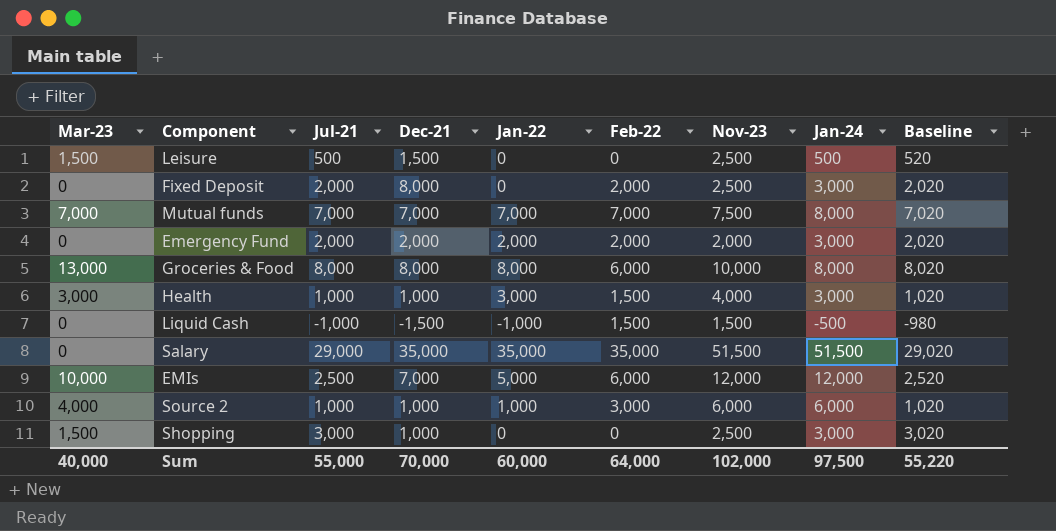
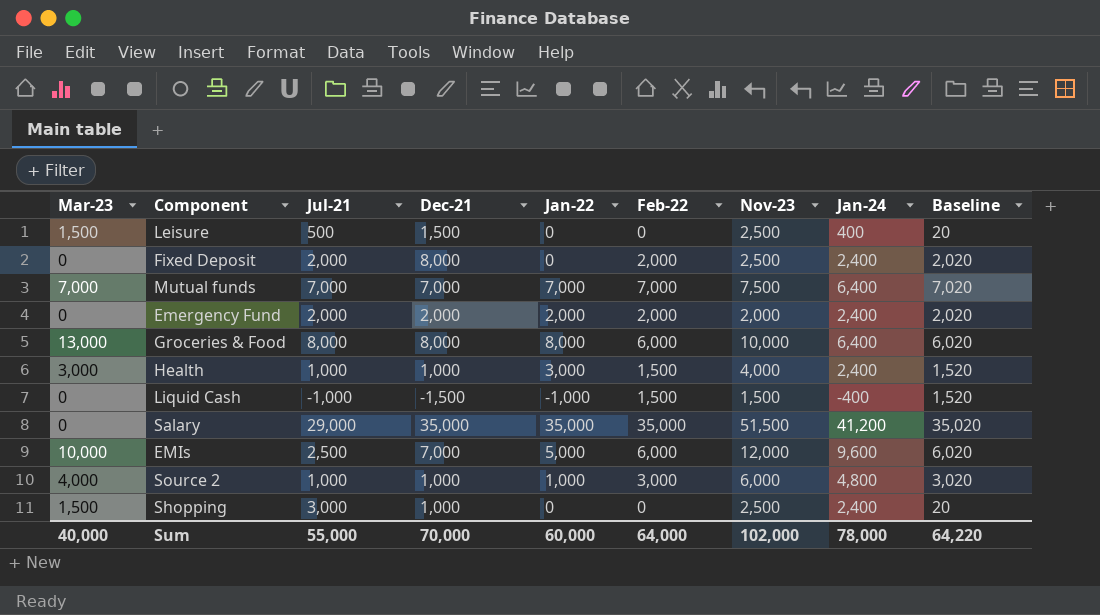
column Baseline | formula: [Jul-21] + 20 -> [Feb-22] + 20
Leisure | Jan-24: 500 -> 400
Fixed Deposit | Jan-24: 3,000 -> 2,400
Mutual funds | Jan-24: 8,000 -> 6,400
Emergency Fund | Jan-24: 3,000 -> 2,400
Groceries & Food | Jan-24: 8,000 -> 6,400
Health | Jan-24: 3,000 -> 2,400
Liquid Cash | Jan-24: -500 -> -400
Salary | Jan-24: 51,500 -> 41,200
EMIs | Jan-24: 12,000 -> 9,600
Source 2 | Jan-24: 6,000 -> 4,800
Shopping | Jan-24: 3,000 -> 2,400
Sum | Jan-24: 97,500 -> 78,000
Sum | Baseline: 55,220 -> 64,220

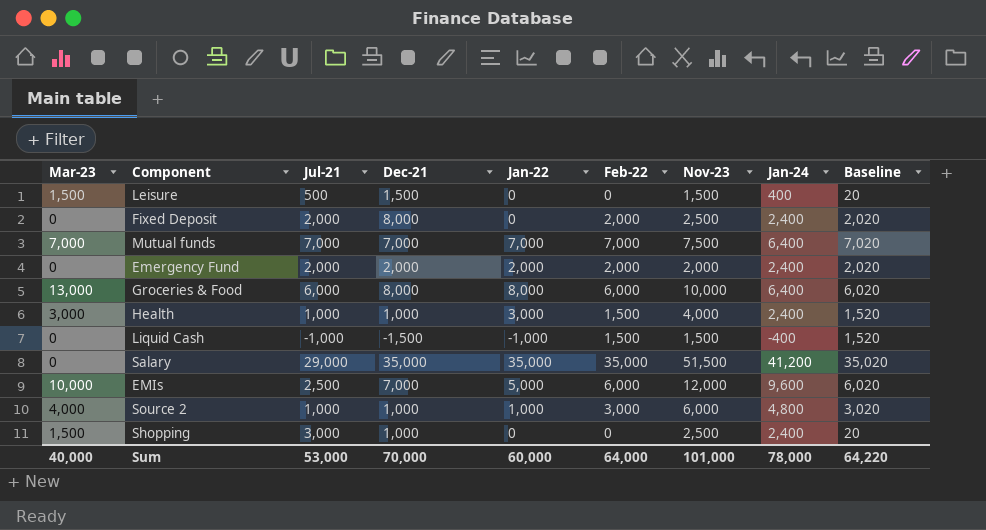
Leisure | Nov-23: 2,500 -> 1,500
Groceries & Food | Jul-21: 8,000 -> 6,000
Sum | Jul-21: 55,000 -> 53,000
Sum | Nov-23: 102,000 -> 101,000

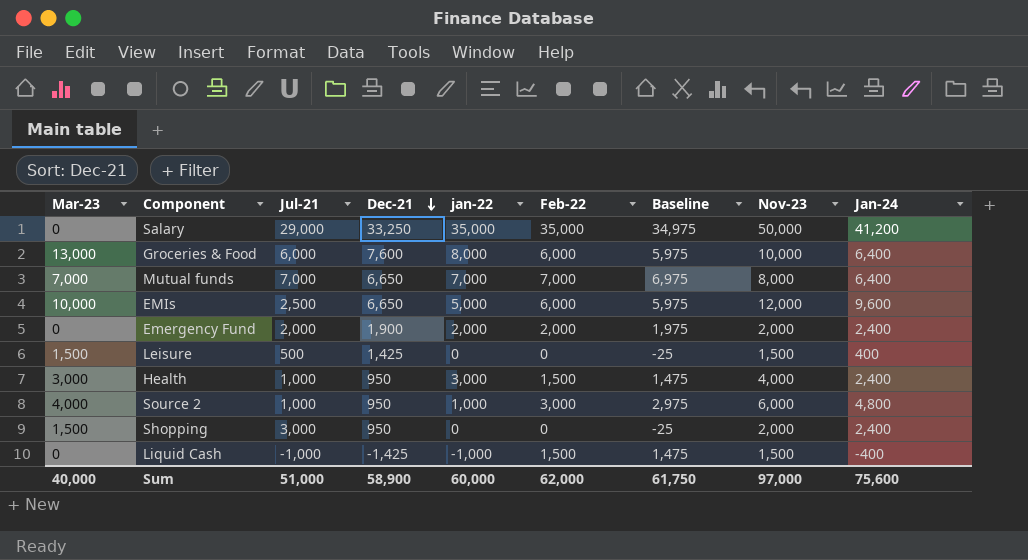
row order: none -> Dec-21 descending
column name: Jan-22 -> jan-22
column Baseline | formula: [Feb-22] + 20 -> [Feb-22] - 25
column Baseline | position: 9 -> 7
row Fixed Deposit: 0 | 2,000 | 8,000 | 0 | 2,000 | 2,500 | 2,400 | 2,020 -> none
Salary | Dec-21: 35,000 -> 33,250
Salary | Nov-23: 51,500 -> 50,000
Groceries & Food | Dec-21: 8,000 -> 7,600
Mutual funds | Dec-21: 7,000 -> 6,650
Mutual funds | Nov-23: 7,500 -> 8,000
EMIs | Dec-21: 7,000 -> 6,650
Emergency Fund | Dec-21: 2,000 -> 1,900
Leisure | Dec-21: 1,500 -> 1,425
Health | Dec-21: 1,000 -> 950
Source 2 | Dec-21: 1,000 -> 950
Shopping | Dec-21: 1,000 -> 950
Shopping | Nov-23: 2,500 -> 2,000
Liquid Cash | Dec-21: -1,500 -> -1,425
Sum | Jul-21: 53,000 -> 51,000
Sum | Dec-21: 70,000 -> 58,900
Sum | Feb-22: 64,000 -> 62,000
Sum | Baseline: 64,220 -> 61,750
Sum | Nov-23: 101,000 -> 97,000
Sum | Jan-24: 78,000 -> 75,600

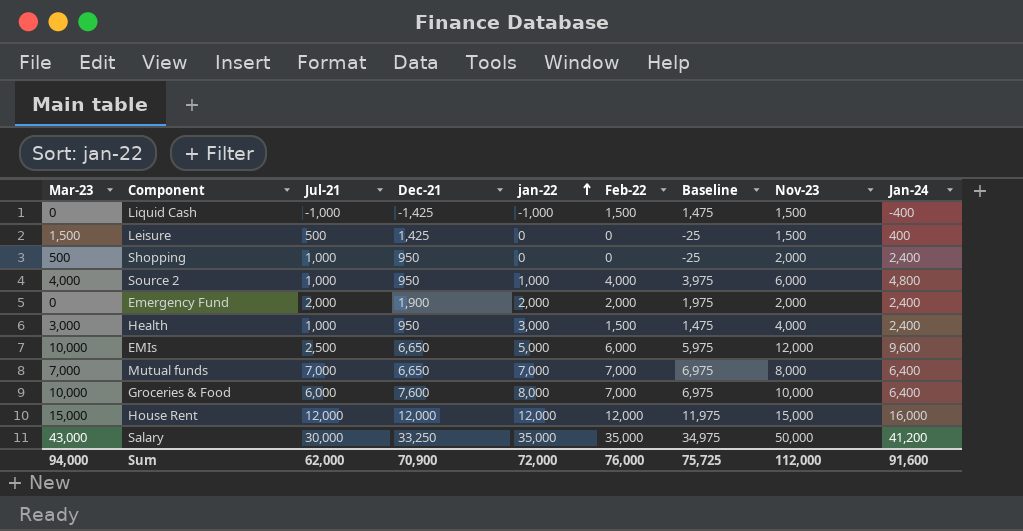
row order: Dec-21 descending -> jan-22 ascending
Shopping | Mar-23: 1,500 -> 500
Shopping | Jul-21: 3,000 -> 1,000
Source 2 | Feb-22: 3,000 -> 4,000
Source 2 | Baseline: 2,975 -> 3,975
Groceries & Food | Mar-23: 13,000 -> 10,000
Groceries & Food | Feb-22: 6,000 -> 7,000
Groceries & Food | Baseline: 5,975 -> 6,975
row House Rent: none -> 15,000 | 12,000 | 12,000 | 12,000 | 12,000 | 11,975 | 15,000 | 16,000
Salary | Mar-23: 0 -> 43,000
Salary | Jul-21: 29,000 -> 30,000
Sum | Mar-23: 40,000 -> 94,000
Sum | Jul-21: 51,000 -> 62,000
Sum | Dec-21: 58,900 -> 70,900
Sum | jan-22: 60,000 -> 72,000
Sum | Feb-22: 62,000 -> 76,000
Sum | Baseline: 61,750 -> 75,725
Sum | Nov-23: 97,000 -> 112,000
Sum | Jan-24: 75,600 -> 91,600

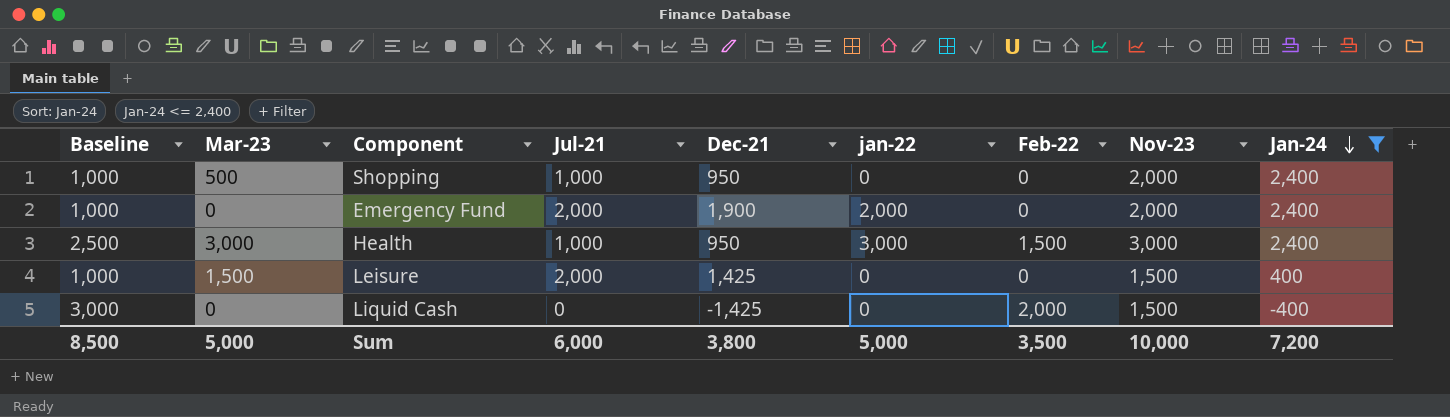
filter: none -> Jan-24 <= 2,400
row order: jan-22 ascending -> Jan-24 descending
column Baseline | formula: [Feb-22] - 25 -> [Feb-22] + 1000
column Baseline | position: 7 -> 1
Emergency Fund | Feb-22: 2,000 -> 0
Health | Nov-23: 4,000 -> 3,000
Leisure | Jul-21: 500 -> 2,000
Liquid Cash | Jul-21: -1,000 -> 0
Liquid Cash | jan-22: -1,000 -> 0
Liquid Cash | Feb-22: 1,500 -> 2,000
Sum | Baseline: 75,725 -> 8,500
Sum | Mar-23: 94,000 -> 5,000
Sum | Jul-21: 62,000 -> 6,000
Sum | Dec-21: 70,900 -> 3,800
Sum | jan-22: 72,000 -> 5,000
Sum | Feb-22: 76,000 -> 3,500
Sum | Nov-23: 112,000 -> 10,000
Sum | Jan-24: 91,600 -> 7,200

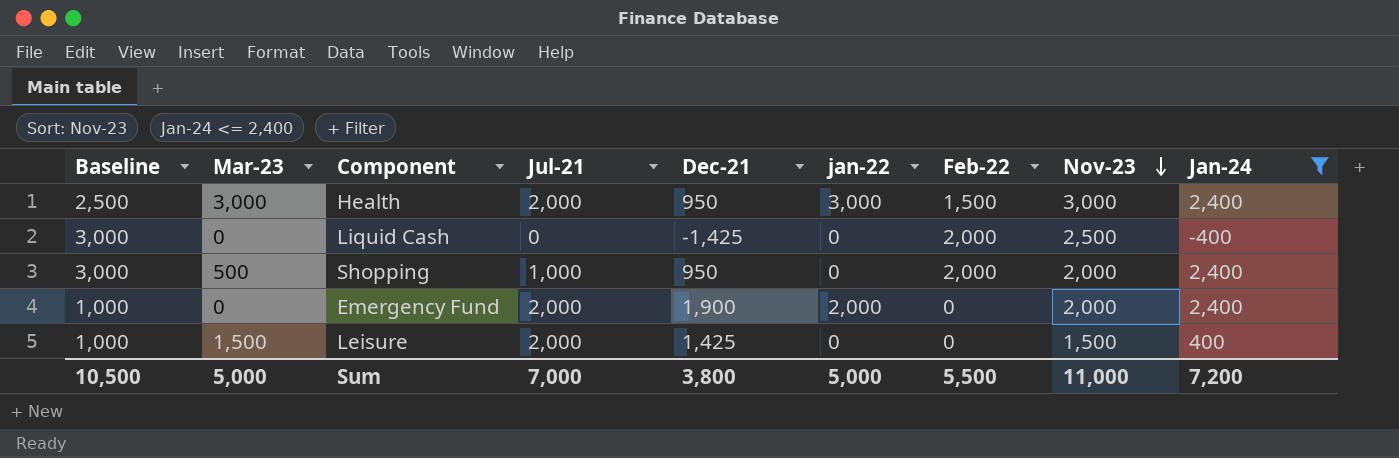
row order: Jan-24 descending -> Nov-23 descending
Health | Jul-21: 1,000 -> 2,000
Liquid Cash | Nov-23: 1,500 -> 2,500
Shopping | Baseline: 1,000 -> 3,000
Shopping | Feb-22: 0 -> 2,000
Sum | Baseline: 8,500 -> 10,500
Sum | Jul-21: 6,000 -> 7,000
Sum | Feb-22: 3,500 -> 5,500
Sum | Nov-23: 10,000 -> 11,000

